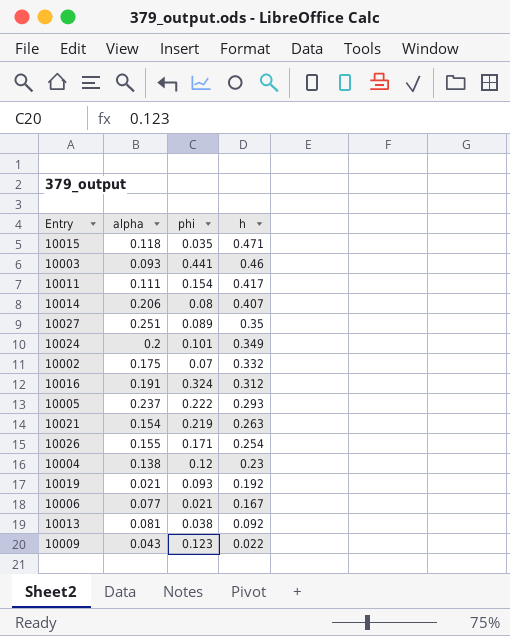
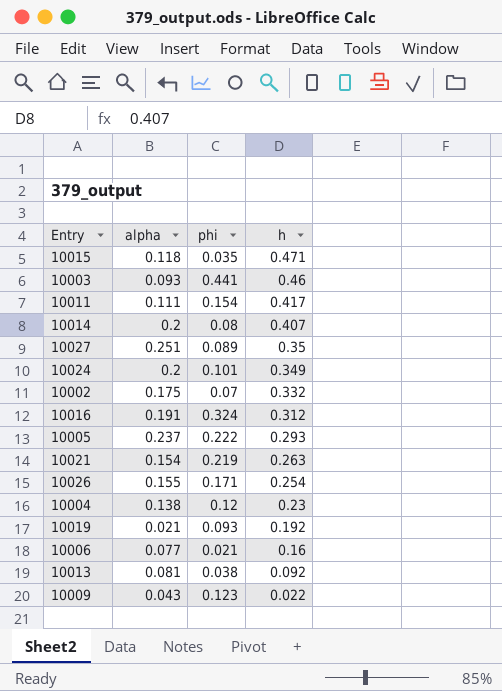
10014 | alpha: 0.206 -> 0.2
10006 | h: 0.167 -> 0.16

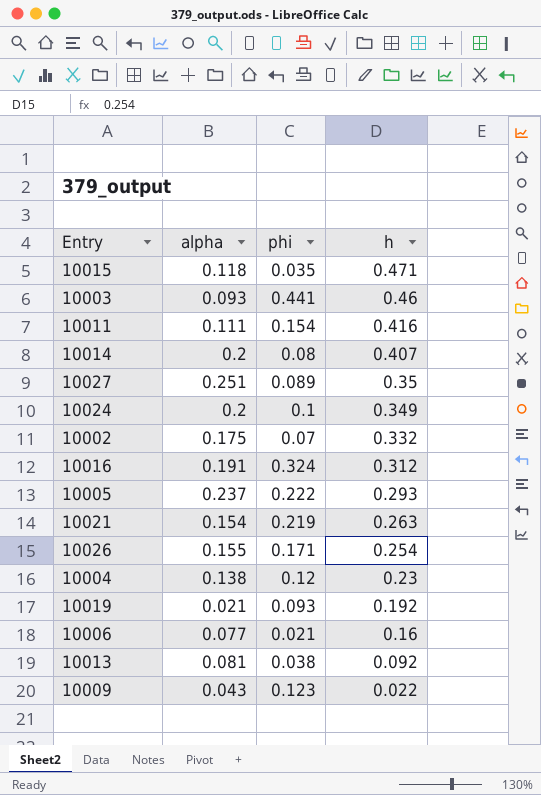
10011 | h: 0.417 -> 0.416
10024 | phi: 0.101 -> 0.1

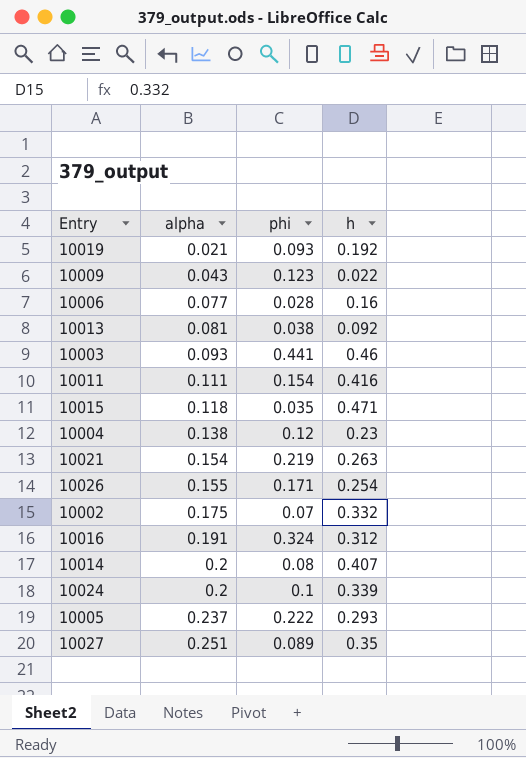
row order: h descending -> alpha ascending
10006 | phi: 0.021 -> 0.028
10024 | h: 0.349 -> 0.339

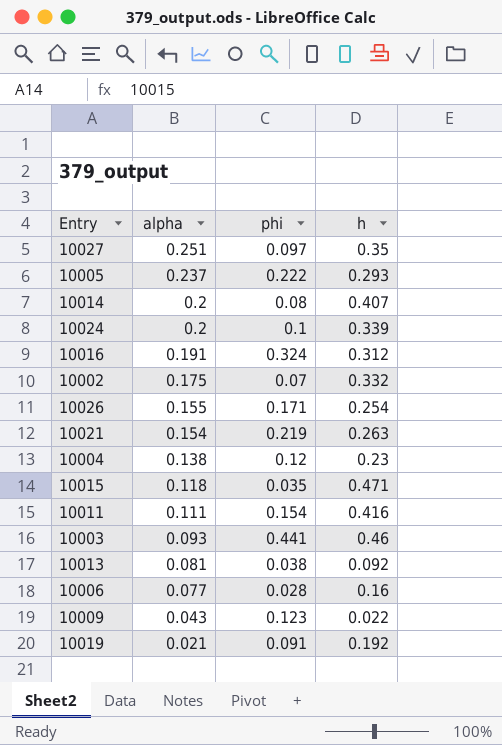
row order: alpha ascending -> alpha descending
10027 | phi: 0.089 -> 0.097
10019 | phi: 0.093 -> 0.091

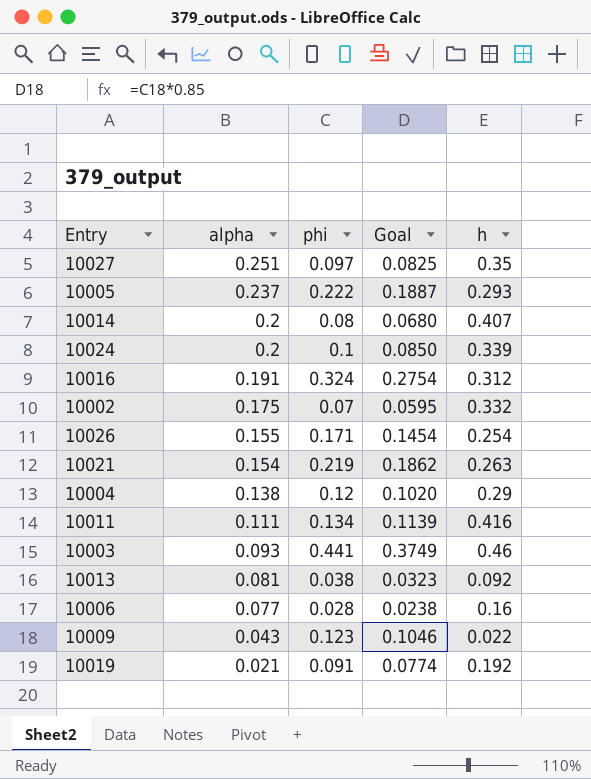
column Goal | formula: none -> [phi] * 0.85
row 10015: 0.118 | 0.035 | 0.471 -> none
10004 | h: 0.23 -> 0.29
10011 | phi: 0.154 -> 0.134

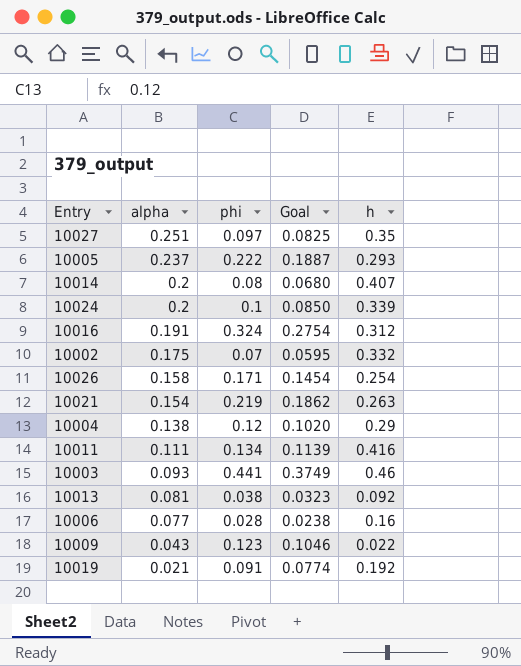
10026 | alpha: 0.155 -> 0.158

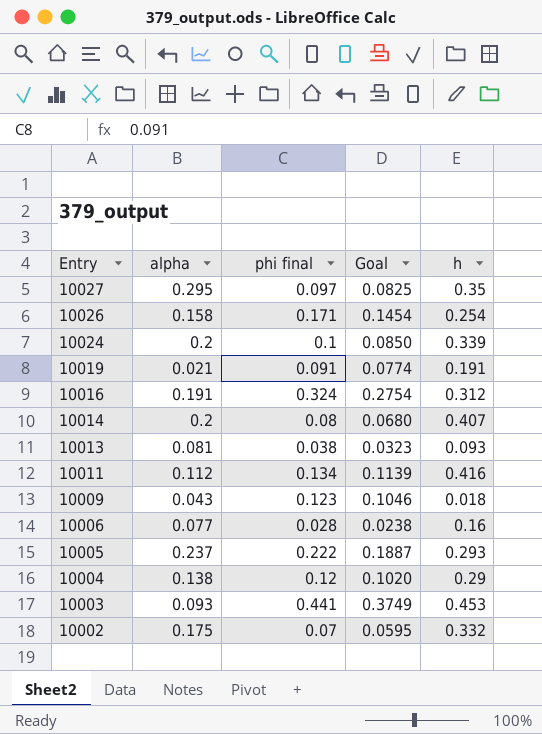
row order: alpha descending -> Entry descending
column name: phi -> phi final
row 10021: 0.154 | 0.219 | 0.1862 | 0.263 -> none
10027 | alpha: 0.251 -> 0.295
10019 | h: 0.192 -> 0.191
10013 | h: 0.092 -> 0.093
10011 | alpha: 0.111 -> 0.112
10009 | h: 0.022 -> 0.018
10003 | h: 0.46 -> 0.453

